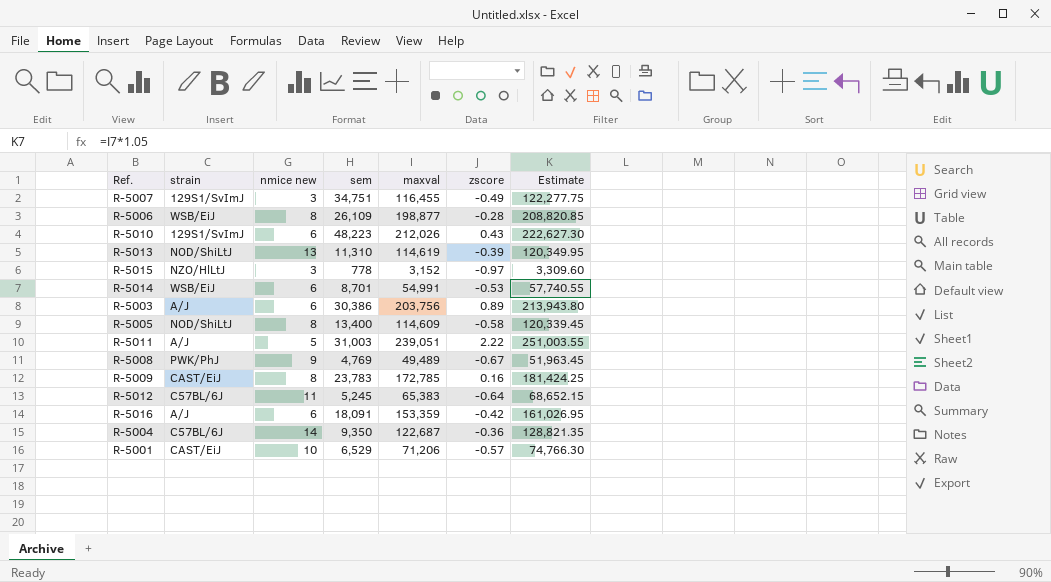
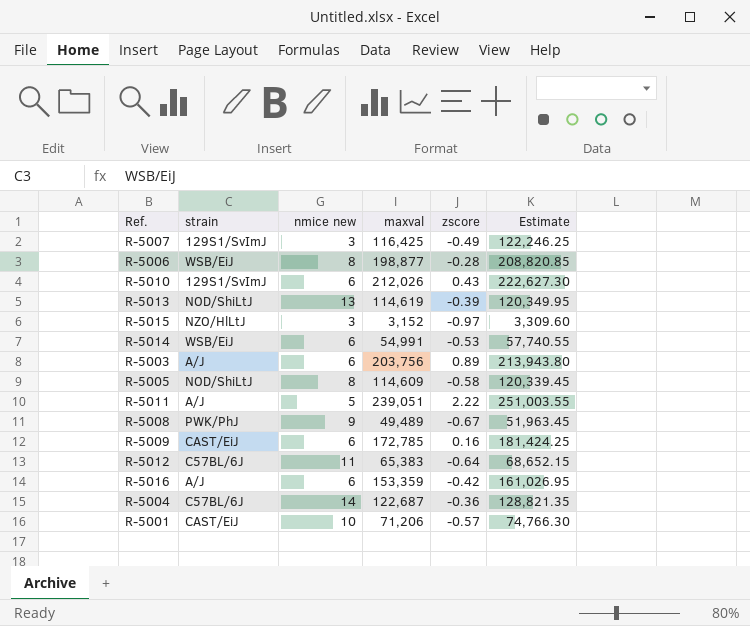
column sem | position: 4 -> none
R-5007 | maxval: 116,455 -> 116,425
R-5007 | Estimate: 122,277.75 -> 122,246.25
R-5009 | nmice new: 8 -> 6

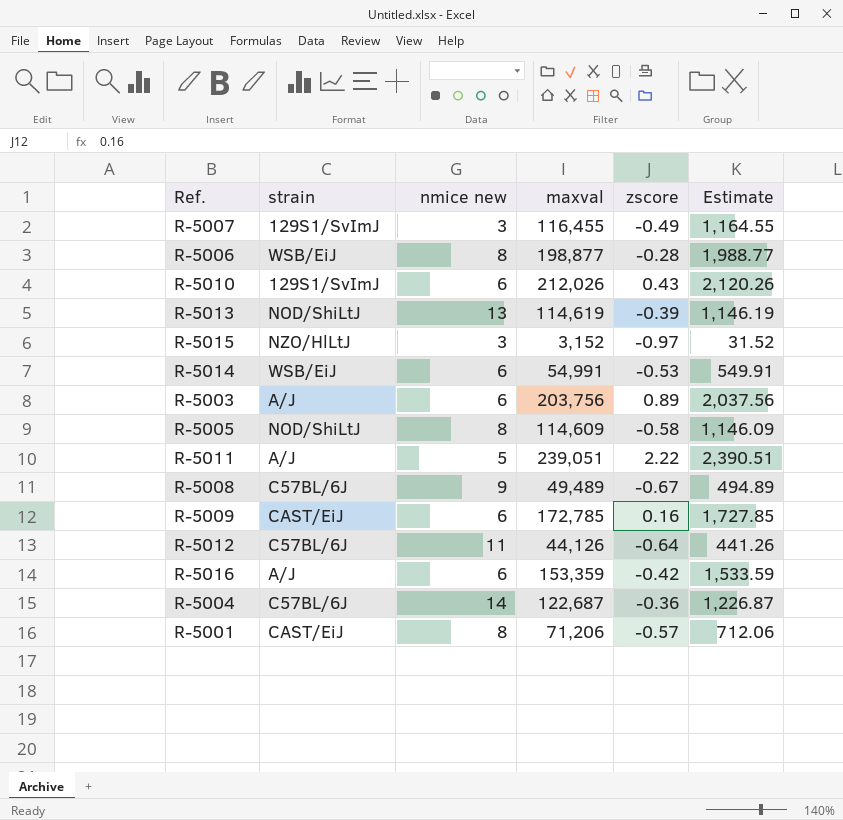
column Estimate | formula: [maxval] * 1.05 -> [maxval] * 0.01
R-5007 | maxval: 116,425 -> 116,455
R-5008 | strain: PWK/PhJ -> C57BL/6J
R-5012 | maxval: 65,383 -> 44,126
R-5001 | nmice new: 10 -> 8

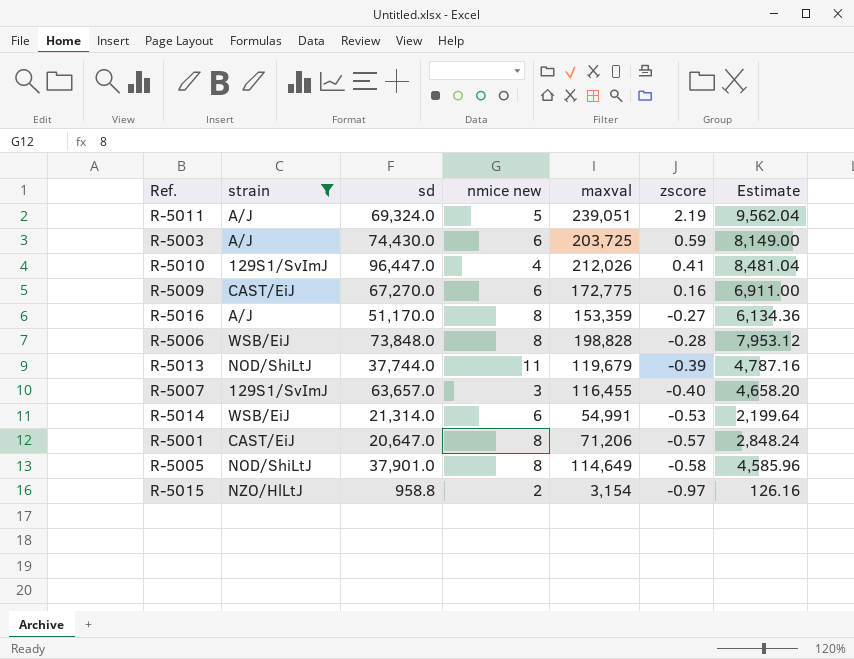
filter: none -> strain != C57BL/6J
row order: none -> zscore descending
column sd | position: none -> 3
column Estimate | formula: [maxval] * 0.01 -> [maxval] * 0.04
R-5011 | zscore: 2.22 -> 2.19
R-5003 | maxval: 203,756 -> 203,725
R-5003 | zscore: 0.89 -> 0.59
R-5010 | nmice new: 6 -> 4
R-5010 | zscore: 0.43 -> 0.41
R-5009 | maxval: 172,785 -> 172,775
R-5016 | nmice new: 6 -> 8
R-5016 | zscore: -0.42 -> -0.27
R-5006 | maxval: 198,877 -> 198,828
R-5013 | nmice new: 13 -> 11
R-5013 | maxval: 114,619 -> 119,679
R-5007 | zscore: -0.49 -> -0.40
R-5005 | maxval: 114,609 -> 114,649
R-5015 | nmice new: 3 -> 2
R-5015 | maxval: 3,152 -> 3,154

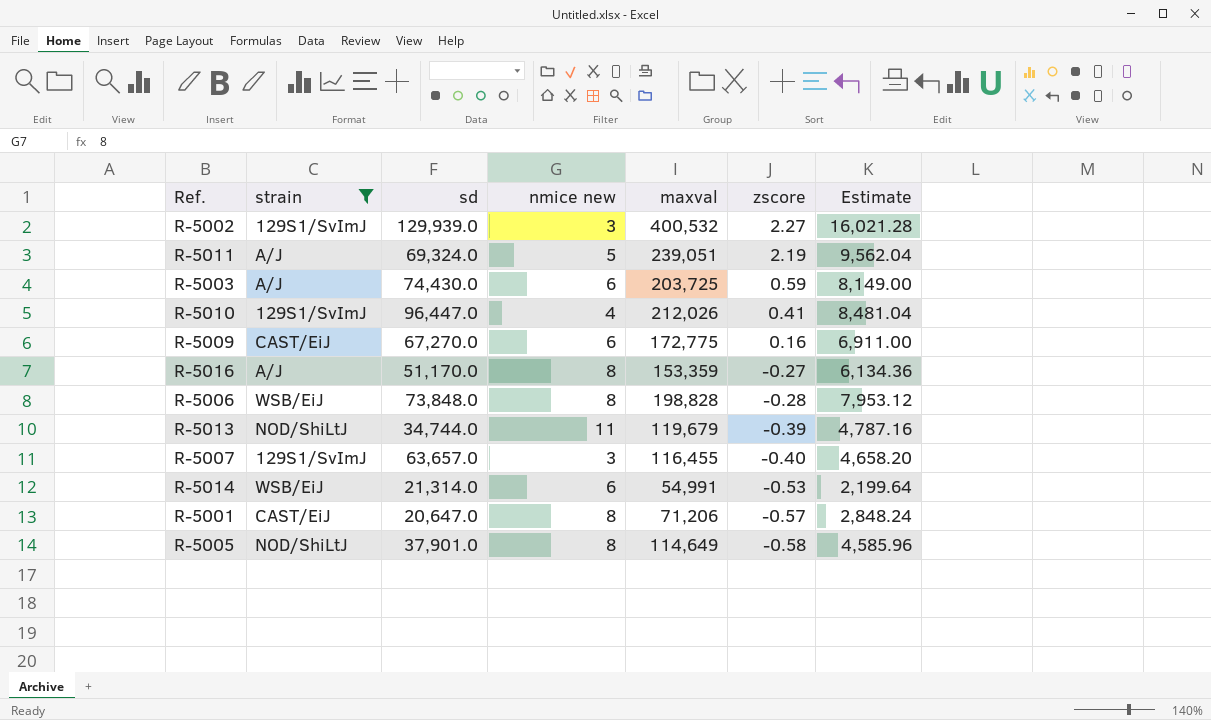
row R-5015: NZO/HlLtJ | 958.8 | 2 | 3,154 | -0.97 | 126.16 -> none
row R-5002: none -> 129S1/SvImJ | 129,939.0 | 3 | 400,532 | 2.27 | 16,021.28
R-5013 | sd: 37,744.0 -> 34,744.0

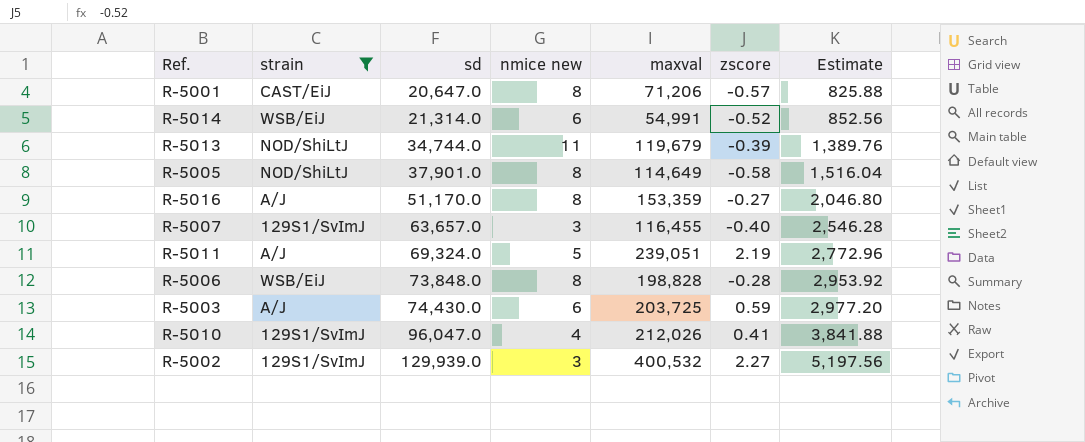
row order: zscore descending -> sd ascending
column Estimate | formula: [maxval] * 0.04 -> [sd] * 0.04
row R-5009: CAST/EiJ | 67,270.0 | 6 | 172,775 | 0.16 | 6,911.00 -> none
R-5014 | zscore: -0.53 -> -0.52
R-5010 | sd: 96,447.0 -> 96,047.0

